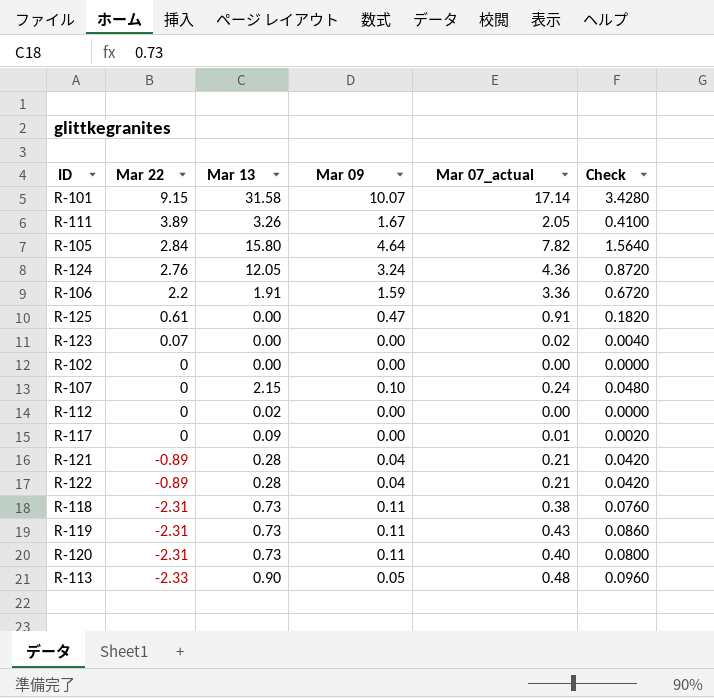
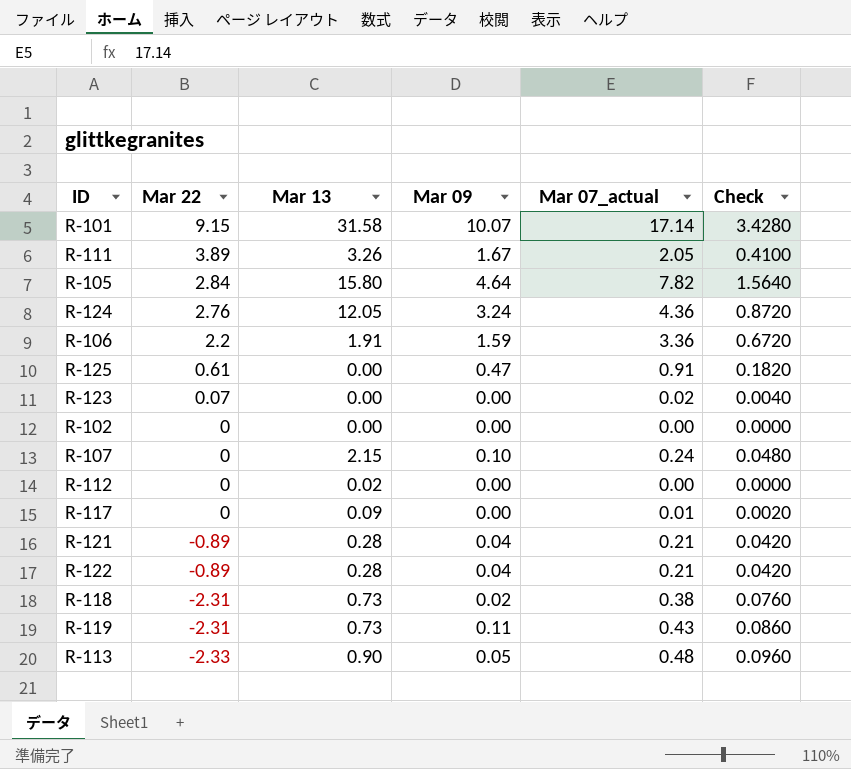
row R-120: -2.31 | 0.73 | 0.11 | 0.40 | 0.0800 -> none
R-118 | Mar 09: 0.11 -> 0.02

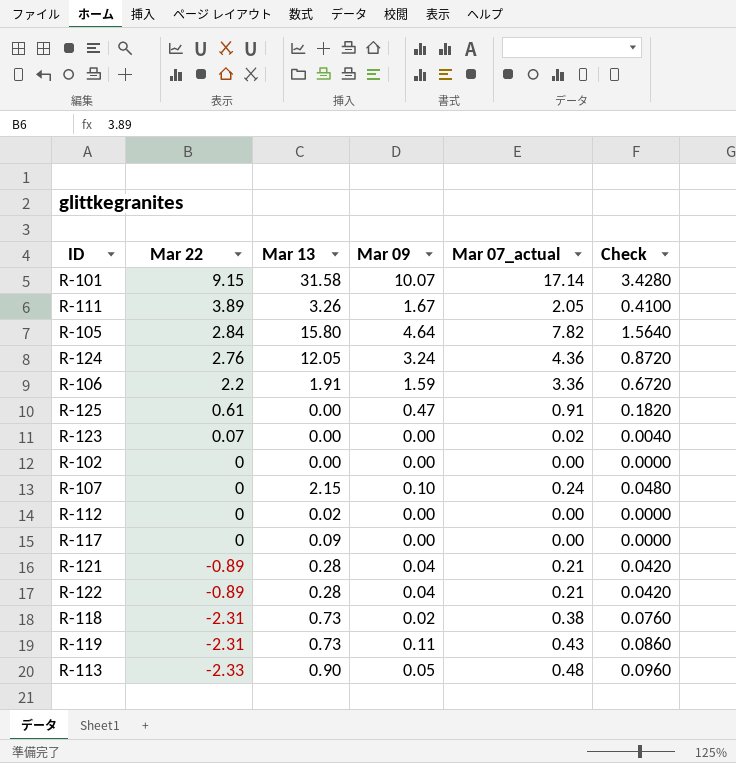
R-117 | Mar 07_actual: 0.01 -> 0.00
R-117 | Check: 0.0020 -> 0.0000

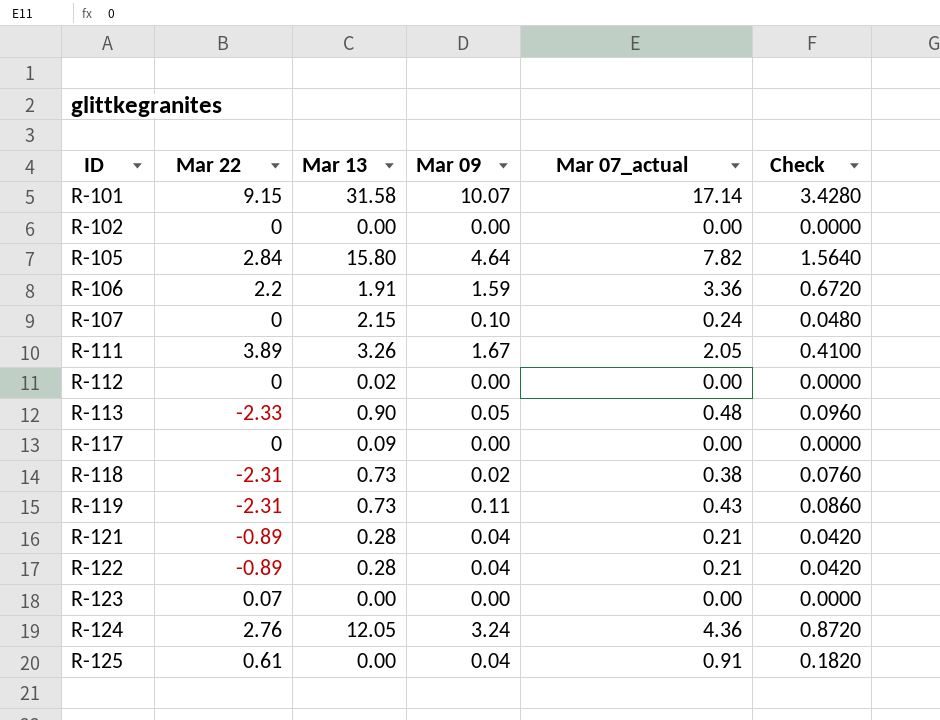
row order: Mar 22 descending -> ID ascending
R-123 | Mar 07_actual: 0.02 -> 0.00
R-123 | Check: 0.0040 -> 0.0000
R-125 | Mar 09: 0.47 -> 0.04

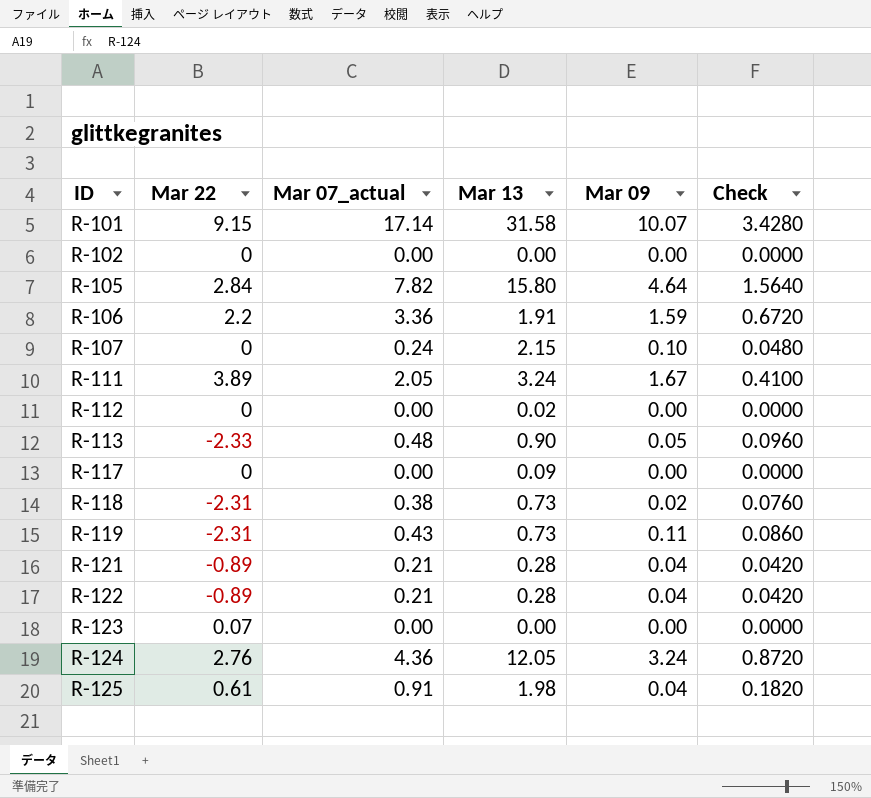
column Mar 07_actual | position: 5 -> 3
R-111 | Mar 13: 3.26 -> 3.24
R-125 | Mar 13: 0.00 -> 1.98

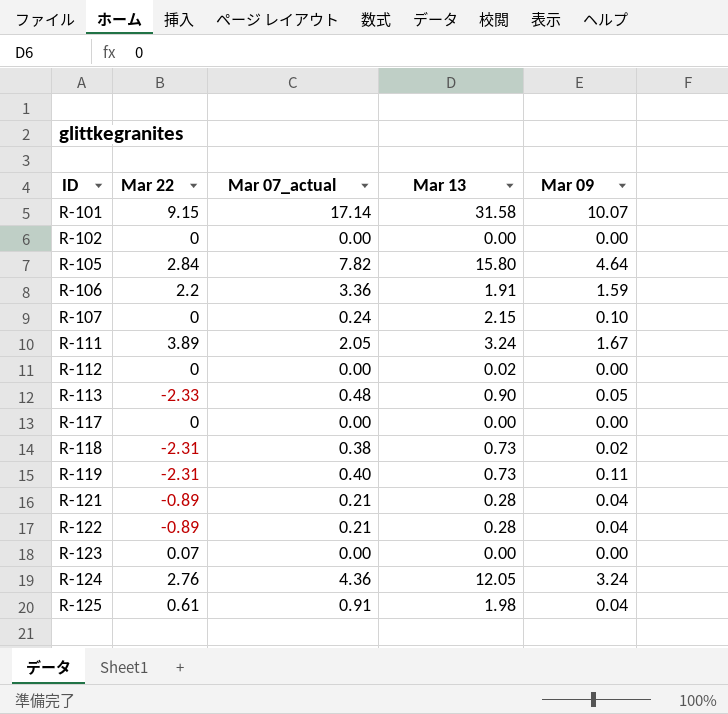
column Check | formula: [Mar 07_actual] * 0.2 -> none
R-117 | Mar 13: 0.09 -> 0.00
R-119 | Mar 07_actual: 0.43 -> 0.40

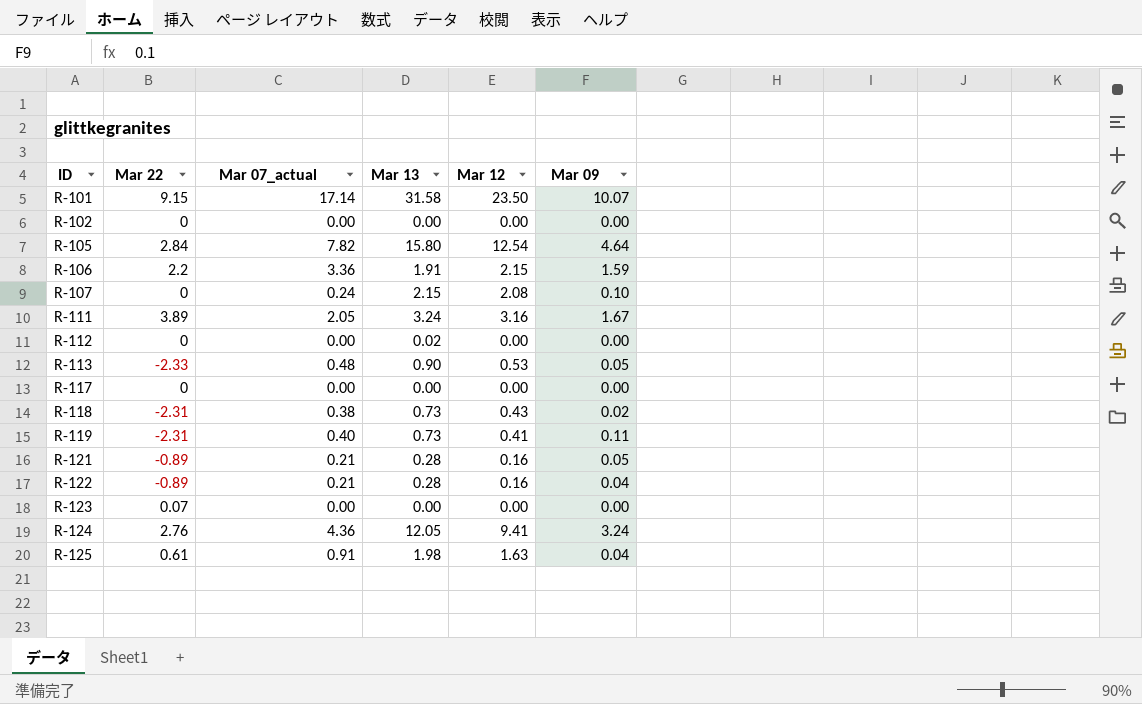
column Mar 12 | position: none -> 5
R-121 | Mar 09: 0.04 -> 0.05

